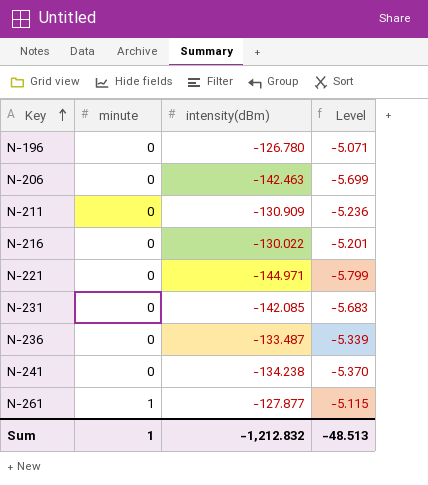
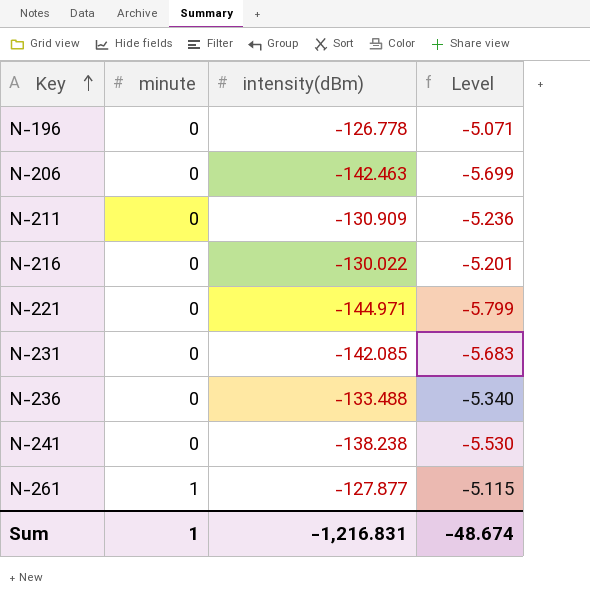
N-196 | intensity(dBm): -126.780 -> -126.778
N-236 | intensity(dBm): -133.487 -> -133.488
N-236 | Level: -5.339 -> -5.340
N-241 | intensity(dBm): -134.238 -> -138.238
N-241 | Level: -5.370 -> -5.530
Sum | intensity(dBm): -1,212.832 -> -1,216.831
Sum | Level: -48.513 -> -48.674

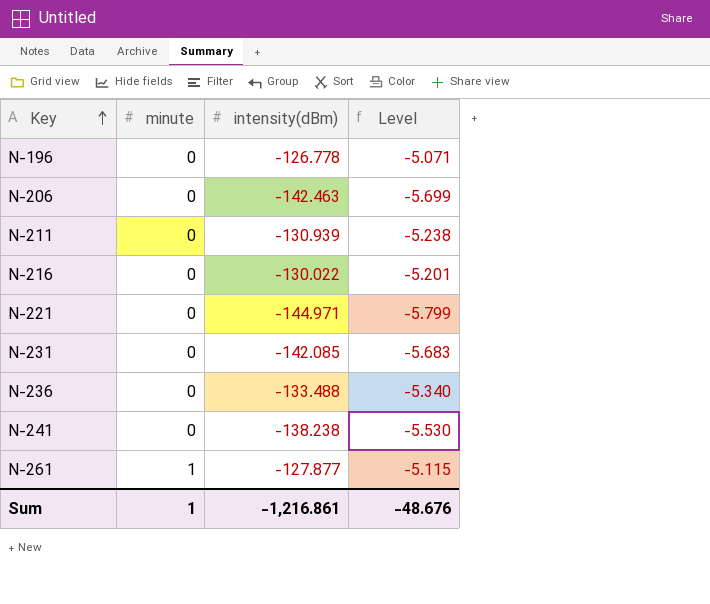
N-211 | intensity(dBm): -130.909 -> -130.939
N-211 | Level: -5.236 -> -5.238
Sum | intensity(dBm): -1,216.831 -> -1,216.861
Sum | Level: -48.674 -> -48.676

